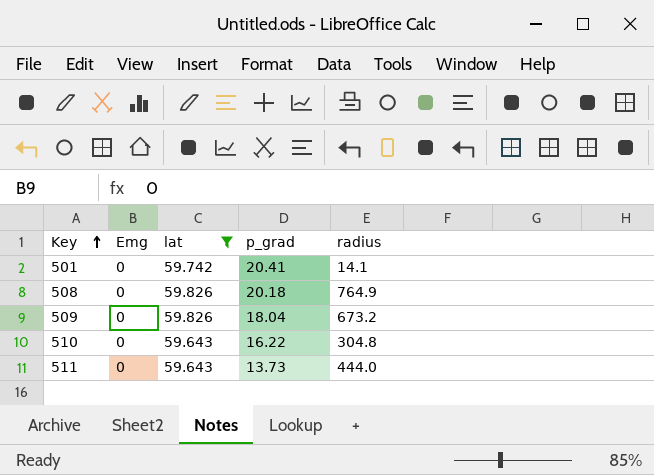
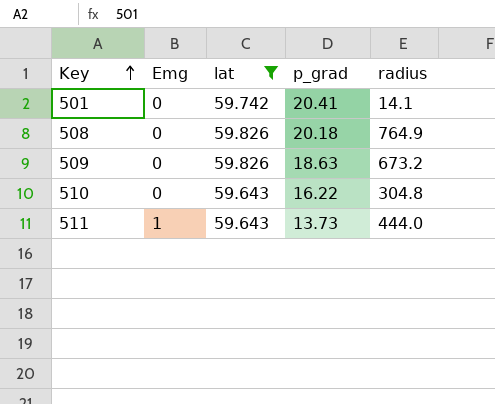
509 | p_grad: 18.04 -> 18.63
511 | Emg: 0 -> 1

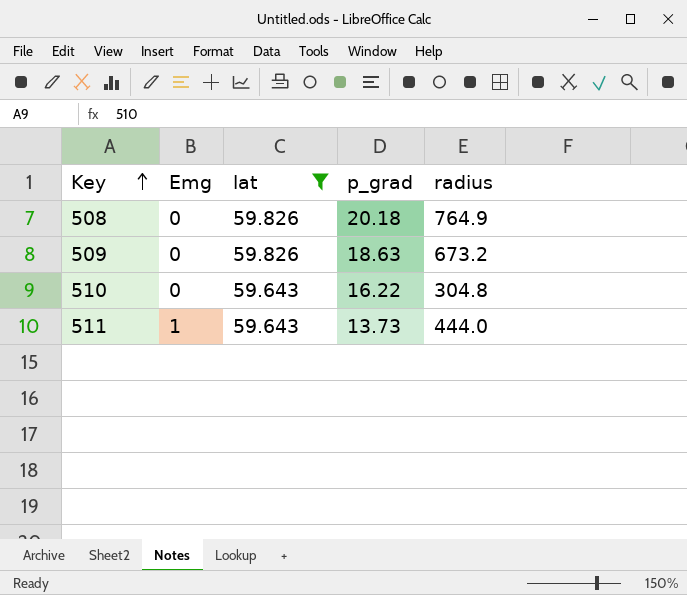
row 501: 0 | 59.742 | 20.41 | 14.1 -> none

